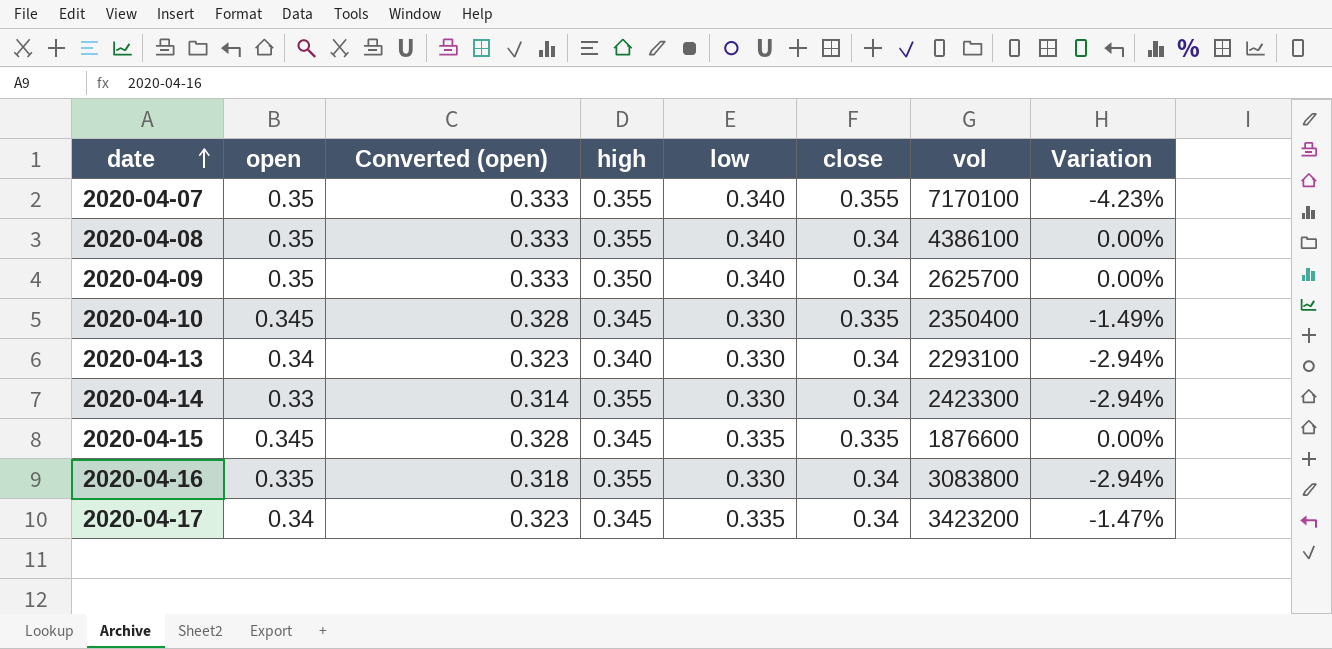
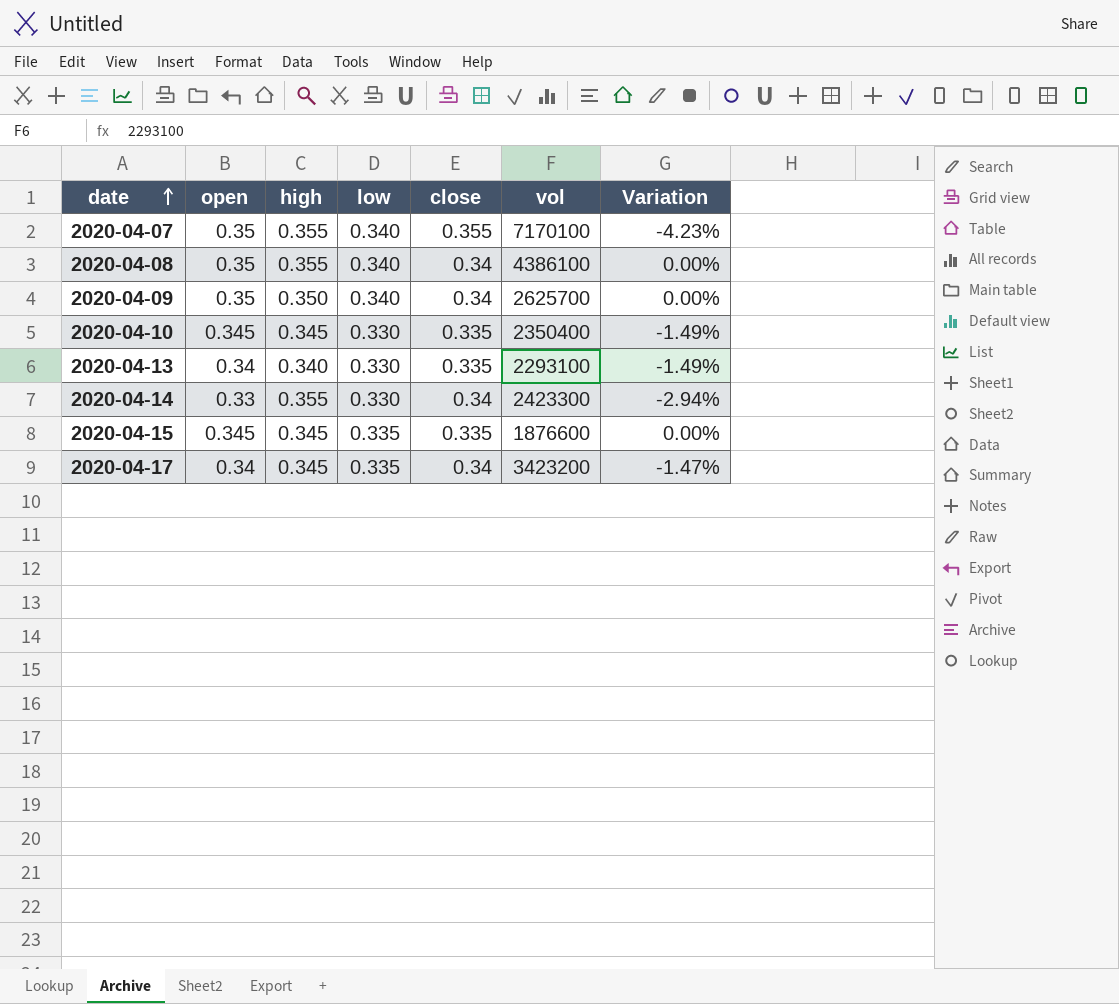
column Converted (open) | formula: [open] * 0.95 -> none
row 2020-04-16: 0.335 | 0.318 | 0.355 | 0.330 | 0.34 | 3083800 | -2.94% -> none
2020-04-13 | close: 0.34 -> 0.335
2020-04-13 | Variation: -2.94% -> -1.49%

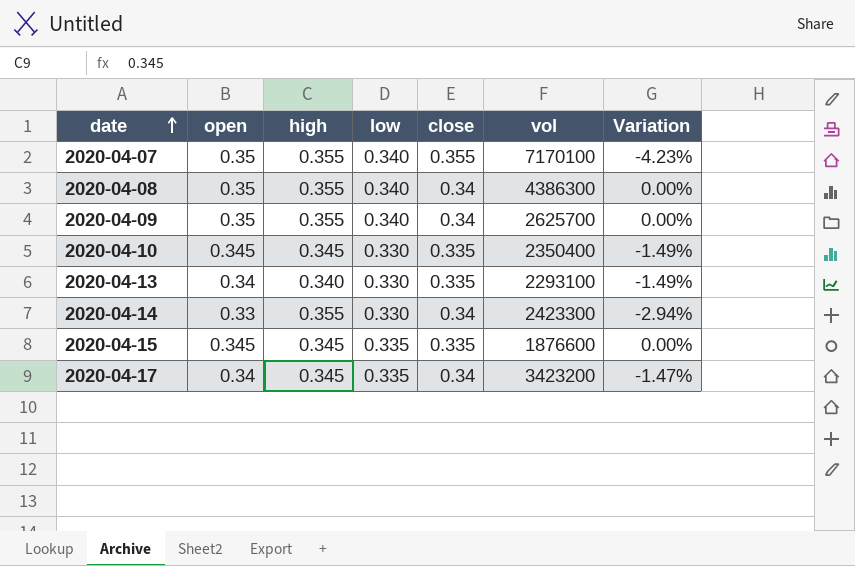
2020-04-08 | vol: 4386100 -> 4386300
2020-04-09 | high: 0.350 -> 0.355

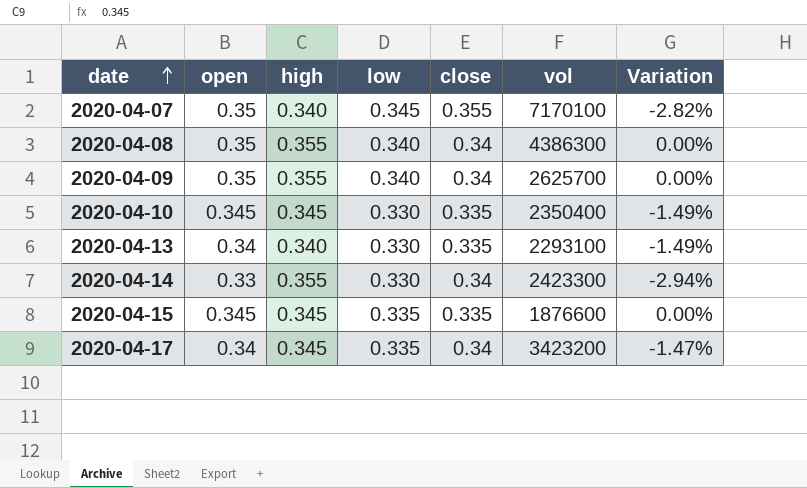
2020-04-07 | high: 0.355 -> 0.340
2020-04-07 | low: 0.340 -> 0.345
2020-04-07 | Variation: -4.23% -> -2.82%

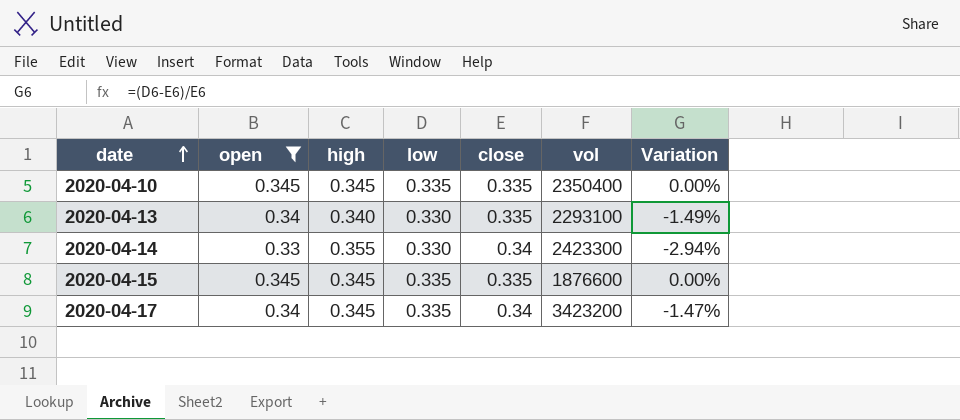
filter: none -> open != 0.35
2020-04-10 | low: 0.330 -> 0.335
2020-04-10 | Variation: -1.49% -> 0.00%

